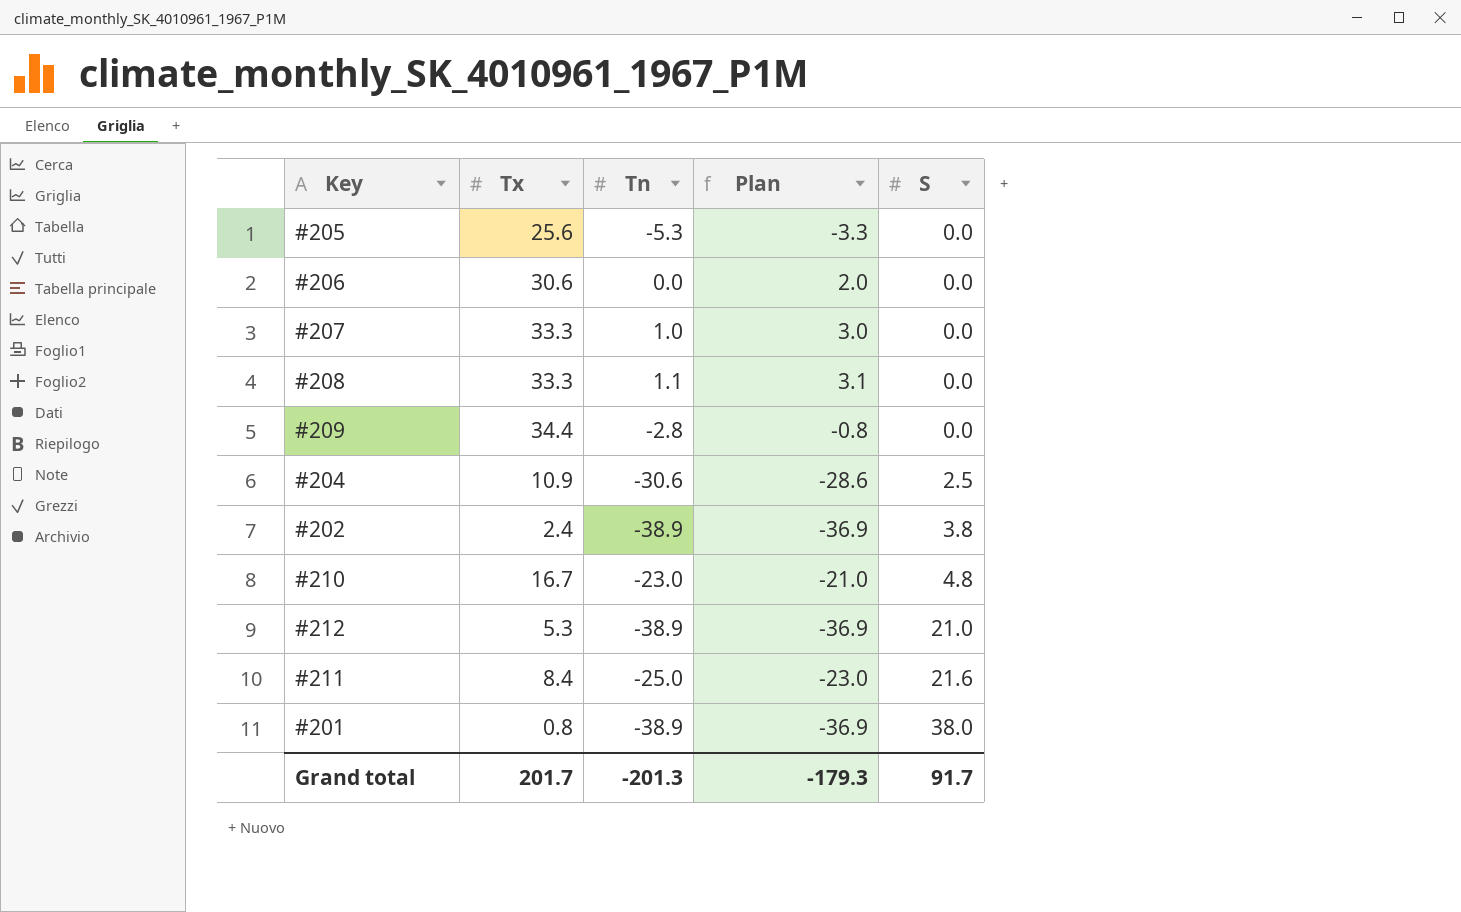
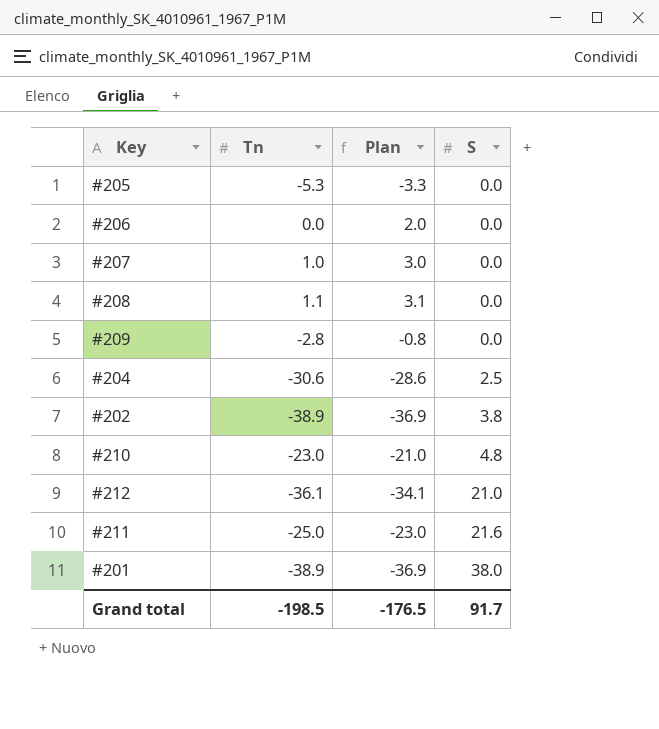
column Tx | position: 2 -> none
#212 | Tn: -38.9 -> -36.1
#212 | Plan: -36.9 -> -34.1
Grand total | Tn: -201.3 -> -198.5
Grand total | Plan: -179.3 -> -176.5

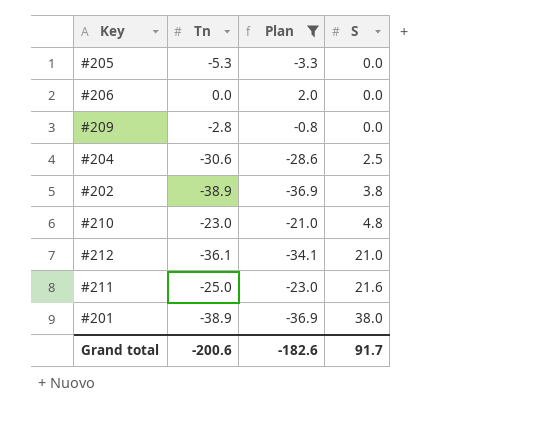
filter: none -> Plan <= 2.0
Grand total | Tn: -198.5 -> -200.6
Grand total | Plan: -176.5 -> -182.6

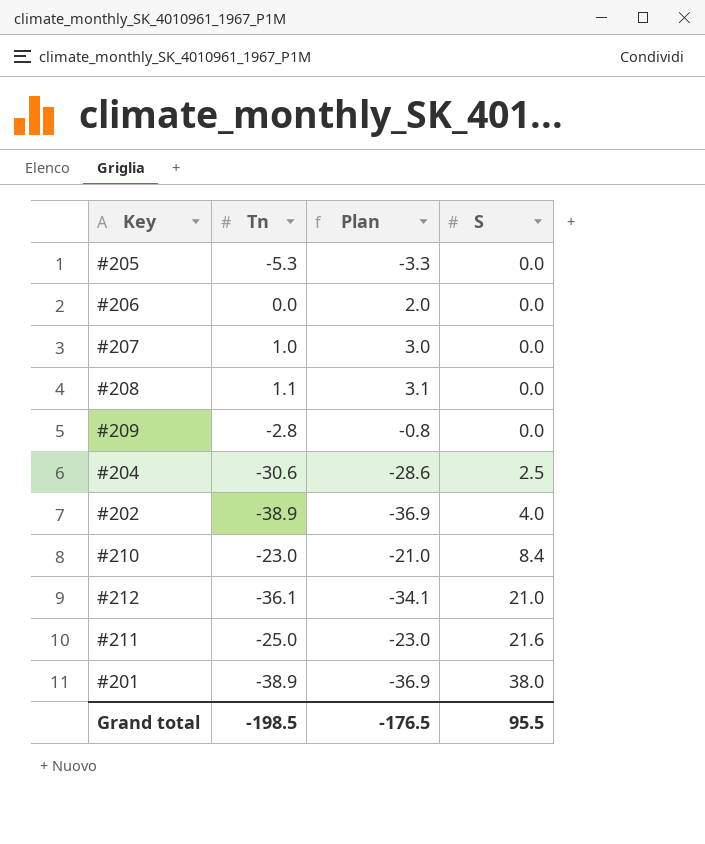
filter: Plan <= 2.0 -> none
#202 | S: 3.8 -> 4.0
#210 | S: 4.8 -> 8.4
Grand total | Tn: -200.6 -> -198.5
Grand total | Plan: -182.6 -> -176.5
Grand total | S: 91.7 -> 95.5

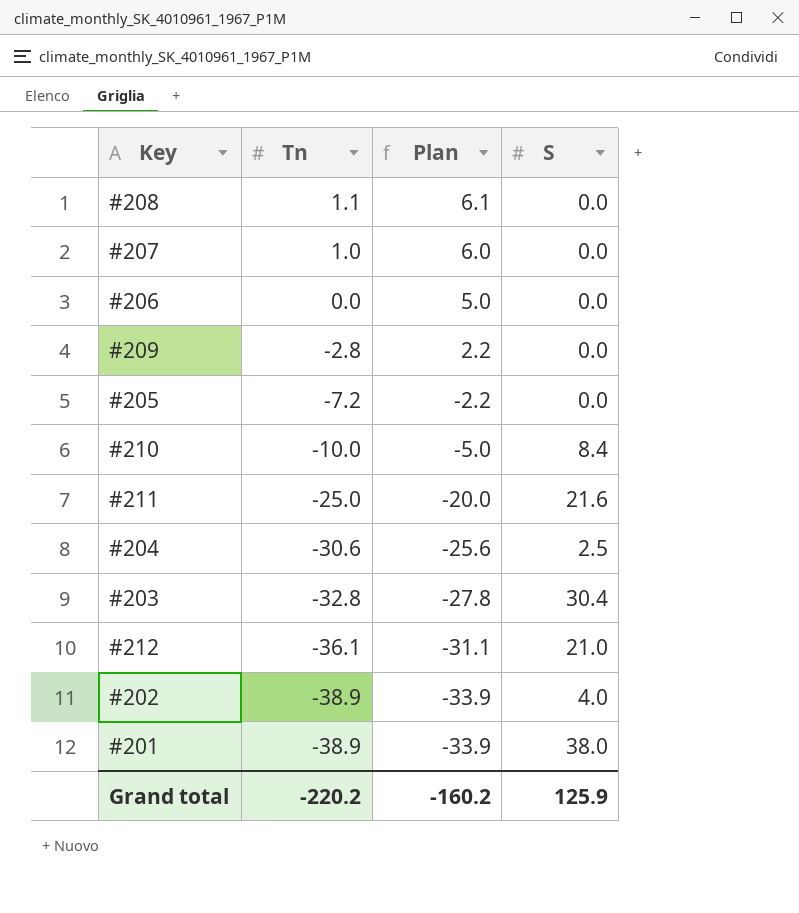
row order: S ascending -> Tn descending
column Plan | formula: [Tn] + 2 -> [Tn] + 5
#205 | Tn: -5.3 -> -7.2
#210 | Tn: -23.0 -> -10.0
row #203: none -> -32.8 | -27.8 | 30.4
Grand total | Tn: -198.5 -> -220.2
Grand total | Plan: -176.5 -> -160.2
Grand total | S: 95.5 -> 125.9

